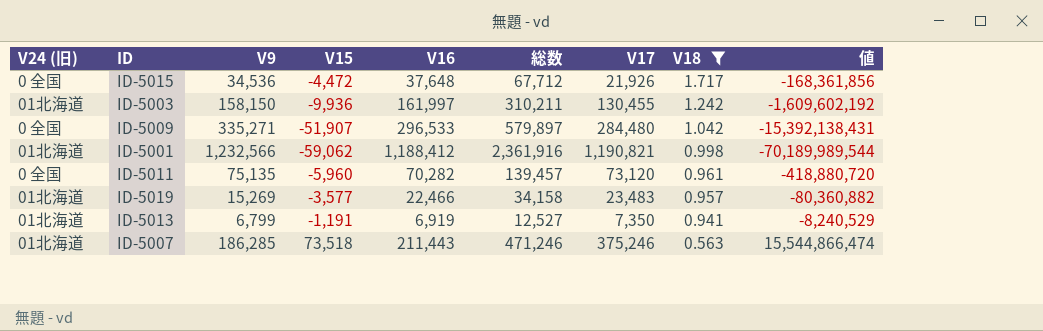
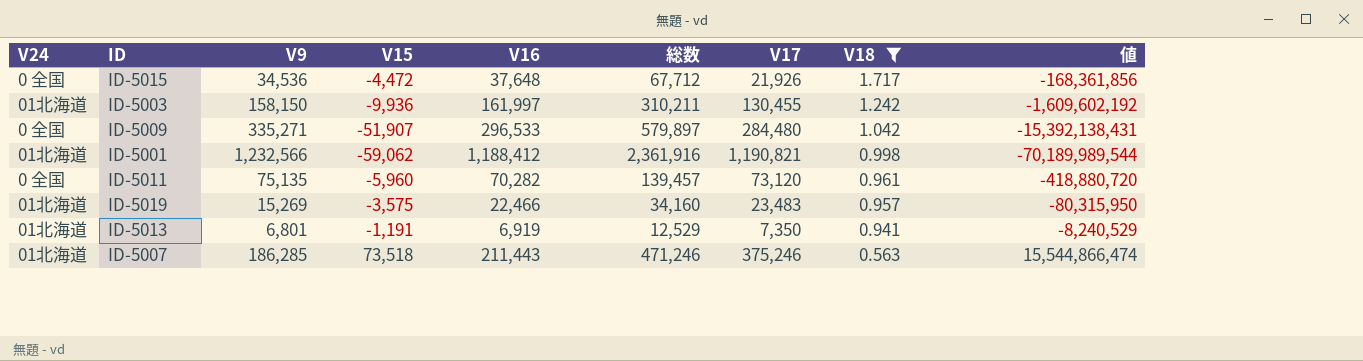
column name: V24 (旧) -> V24
ID-5019 | V15: -3,577 -> -3,575
ID-5019 | 総数: 34,158 -> 34,160
ID-5019 | 値: -80,360,882 -> -80,315,950
ID-5013 | V9: 6,799 -> 6,801
ID-5013 | 総数: 12,527 -> 12,529

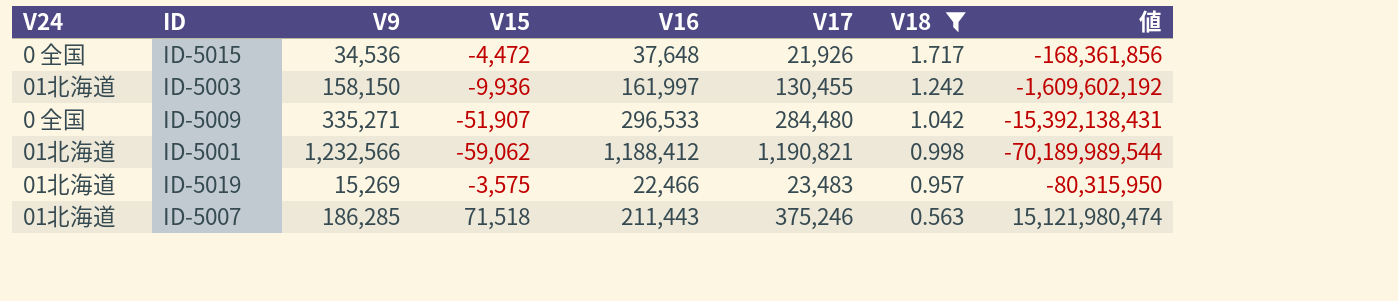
column 総数 | formula: [V9] + [V15] + [V16] -> none
row ID-5011: 0 全国 | 75,135 | -5,960 | 70,282 | 139,457 | 73,120 | 0.961 | -418,880,720 -> none
row ID-5013: 01北海道 | 6,801 | -1,191 | 6,919 | 12,529 | 7,350 | 0.941 | -8,240,529 -> none
ID-5007 | V15: 73,518 -> 71,518
ID-5007 | 値: 15,544,866,474 -> 15,121,980,474

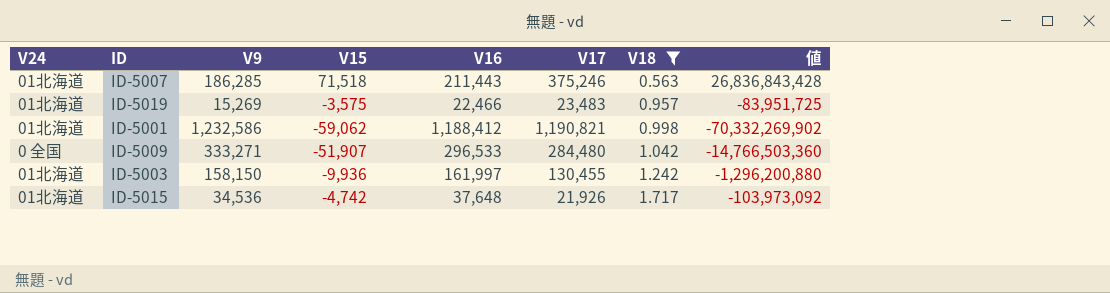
row order: V18 descending -> V18 ascending
column 値 | formula: [V15] * [V16] -> [V15] * [V17]
ID-5001 | V9: 1,232,566 -> 1,232,586
ID-5009 | V9: 335,271 -> 333,271
ID-5015 | V24: 0 全国 -> 01北海道
ID-5015 | V15: -4,472 -> -4,742

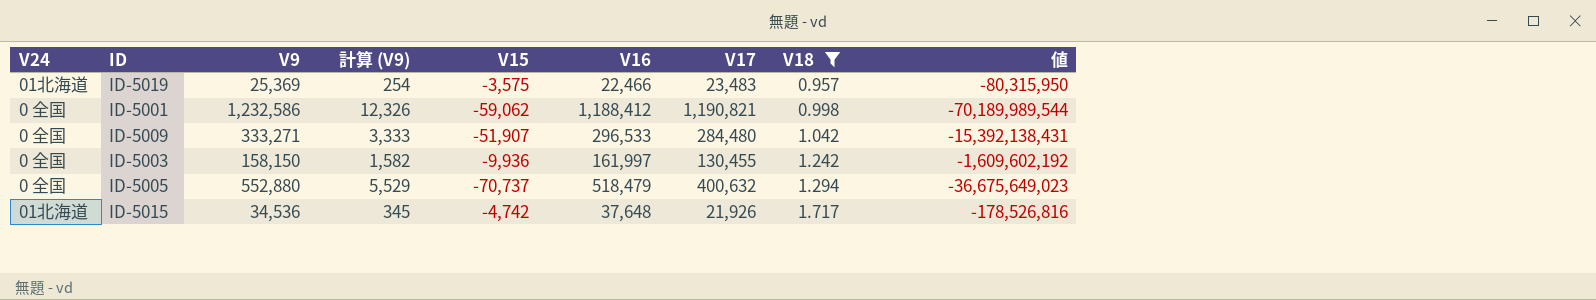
column 計算 (V9) | formula: none -> [V9] * 0.01
column 値 | formula: [V15] * [V17] -> [V15] * [V16]
row ID-5007: 01北海道 | 186,285 | 71,518 | 211,443 | 375,246 | 0.563 | 26,836,843,428 -> none
ID-5019 | V9: 15,269 -> 25,369
ID-5001 | V24: 01北海道 -> 0 全国
ID-5003 | V24: 01北海道 -> 0 全国
row ID-5005: none -> 0 全国 | 552,880 | 5,529 | -70,737 | 518,479 | 400,632 | 1.294 | -36,675,649,023

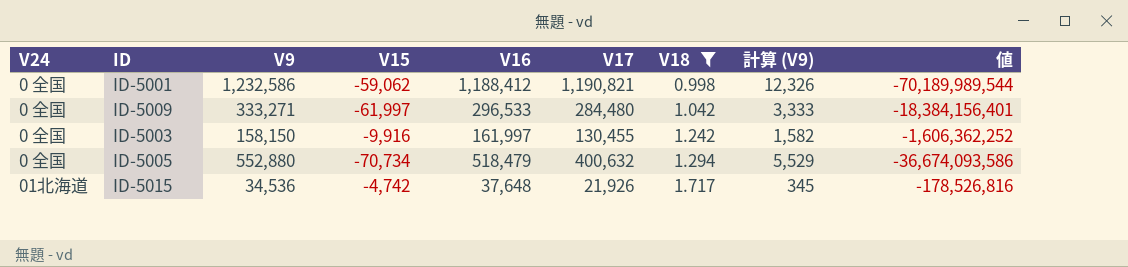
column 計算 (V9) | position: 4 -> 8
row ID-5019: 01北海道 | 25,369 | 254 | -3,575 | 22,466 | 23,483 | 0.957 | -80,315,950 -> none
ID-5009 | V15: -51,907 -> -61,997
ID-5009 | 値: -15,392,138,431 -> -18,384,156,401
ID-5003 | V15: -9,936 -> -9,916
ID-5003 | 値: -1,609,602,192 -> -1,606,362,252
ID-5005 | V15: -70,737 -> -70,734
ID-5005 | 値: -36,675,649,023 -> -36,674,093,586

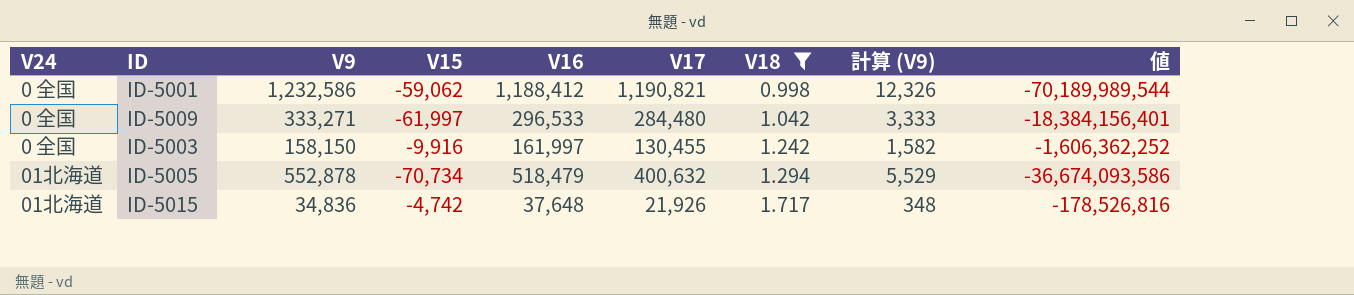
ID-5005 | V24: 0 全国 -> 01北海道
ID-5005 | V9: 552,880 -> 552,878
ID-5015 | V9: 34,536 -> 34,836
ID-5015 | 計算 (V9): 345 -> 348

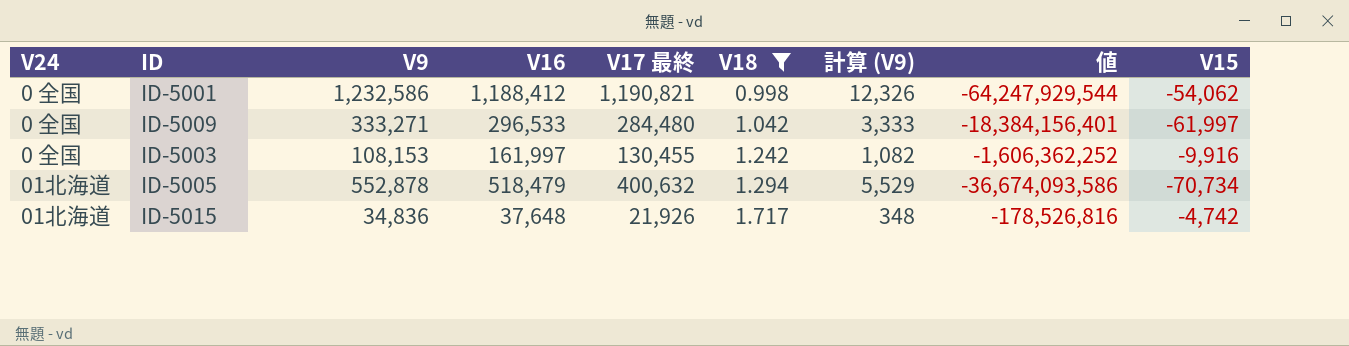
column name: V17 -> V17 最終
column V15 | position: 4 -> 9
ID-5001 | 値: -70,189,989,544 -> -64,247,929,544
ID-5001 | V15: -59,062 -> -54,062
ID-5003 | V9: 158,150 -> 108,153
ID-5003 | 計算 (V9): 1,582 -> 1,082

